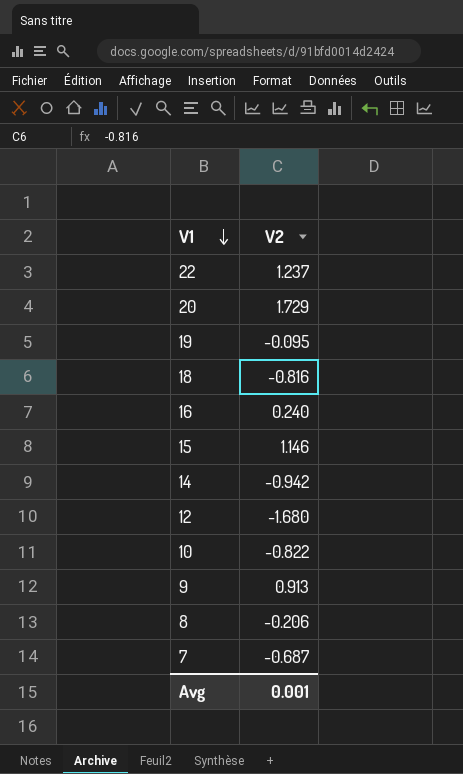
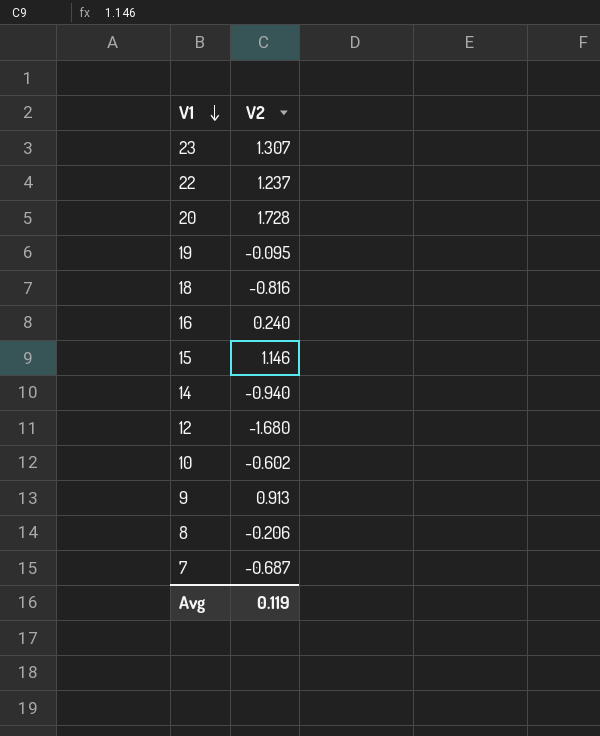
row 23: none -> 1.307
20 | V2: 1.729 -> 1.728
14 | V2: -0.942 -> -0.940
10 | V2: -0.822 -> -0.602
Avg | V2: 0.001 -> 0.119

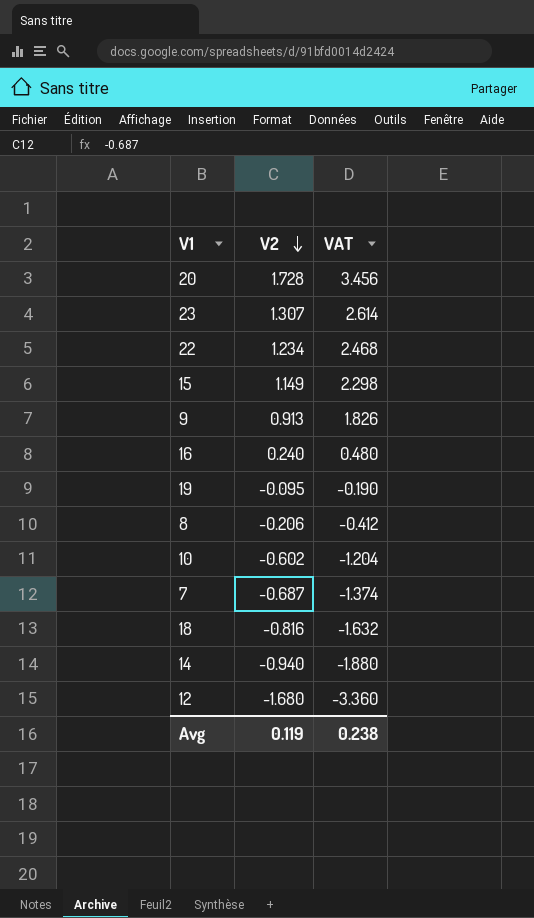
row order: V1 descending -> V2 descending
column VAT | formula: none -> [V2] * 2
22 | V2: 1.237 -> 1.234
15 | V2: 1.146 -> 1.149

